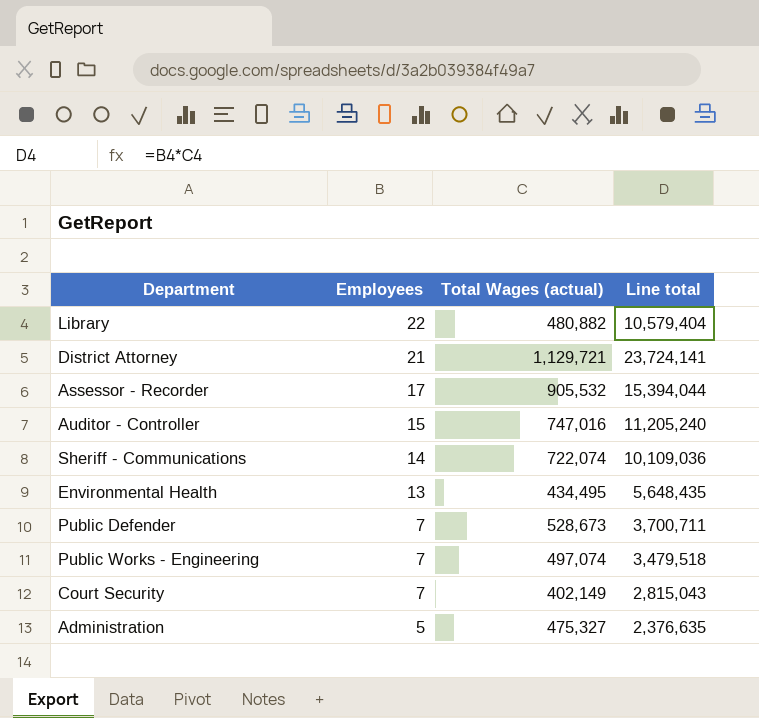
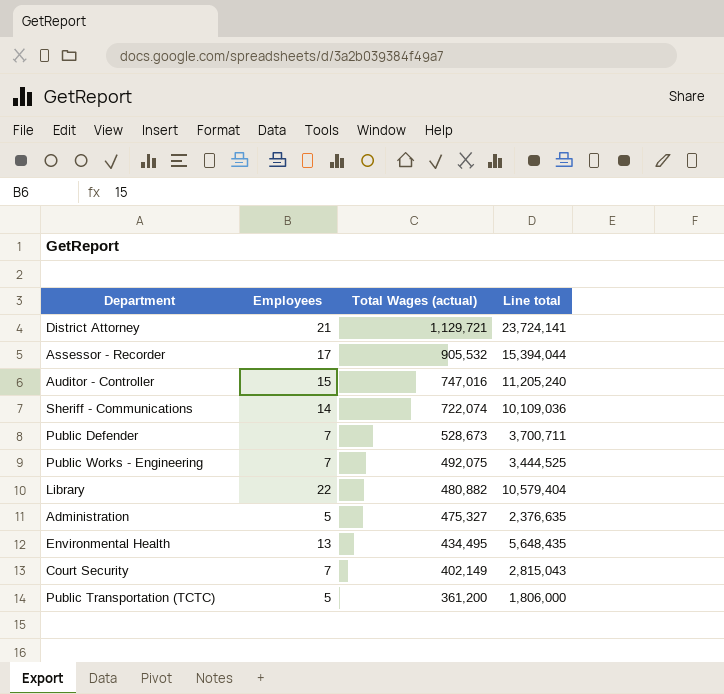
row order: Employees descending -> Total Wages (actual) descending
Public Works - Engineering | Total Wages (actual): 497,074 -> 492,075
Public Works - Engineering | Line total: 3,479,518 -> 3,444,525
row Public Transportation (TCTC): none -> 5 | 361,200 | 1,806,000

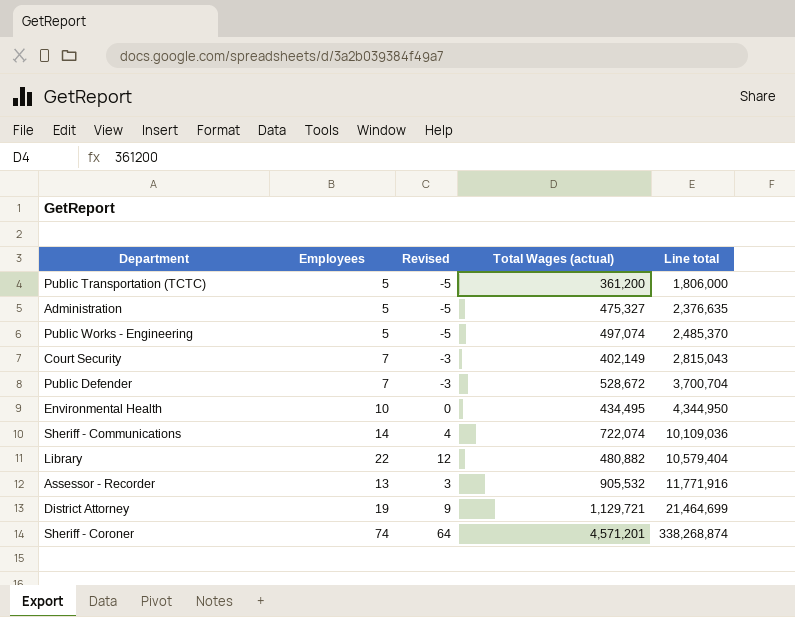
row order: Total Wages (actual) descending -> Line total ascending
column Revised | formula: none -> [Employees] - 10
row Auditor - Controller: 15 | 747,016 | 11,205,240 -> none
Public Works - Engineering | Employees: 7 -> 5
Public Works - Engineering | Total Wages (actual): 492,075 -> 497,074
Public Works - Engineering | Line total: 3,444,525 -> 2,485,370
Public Defender | Total Wages (actual): 528,673 -> 528,672
Public Defender | Line total: 3,700,711 -> 3,700,704
Environmental Health | Employees: 13 -> 10
Environmental Health | Line total: 5,648,435 -> 4,344,950
Assessor - Recorder | Employees: 17 -> 13
Assessor - Recorder | Line total: 15,394,044 -> 11,771,916
District Attorney | Employees: 21 -> 19
District Attorney | Line total: 23,724,141 -> 21,464,699
row Sheriff - Coroner: none -> 74 | 64 | 4,571,201 | 338,268,874

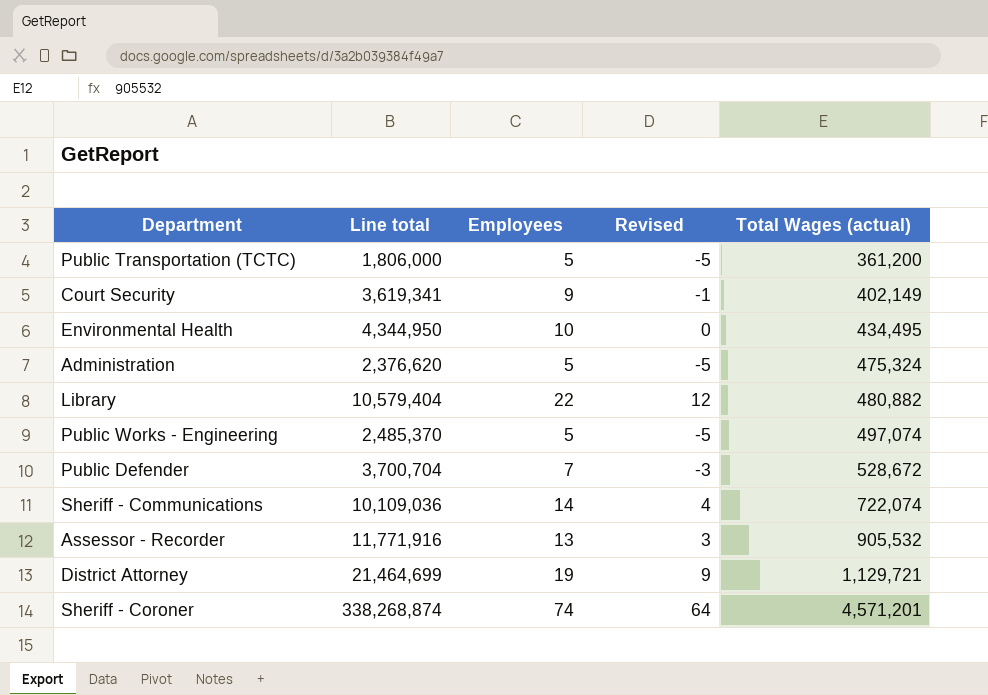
row order: Line total ascending -> Total Wages (actual) ascending
column Line total | position: 5 -> 2
Court Security | Line total: 2,815,043 -> 3,619,341
Court Security | Employees: 7 -> 9
Court Security | Revised: -3 -> -1
Administration | Line total: 2,376,635 -> 2,376,620
Administration | Total Wages (actual): 475,327 -> 475,324

